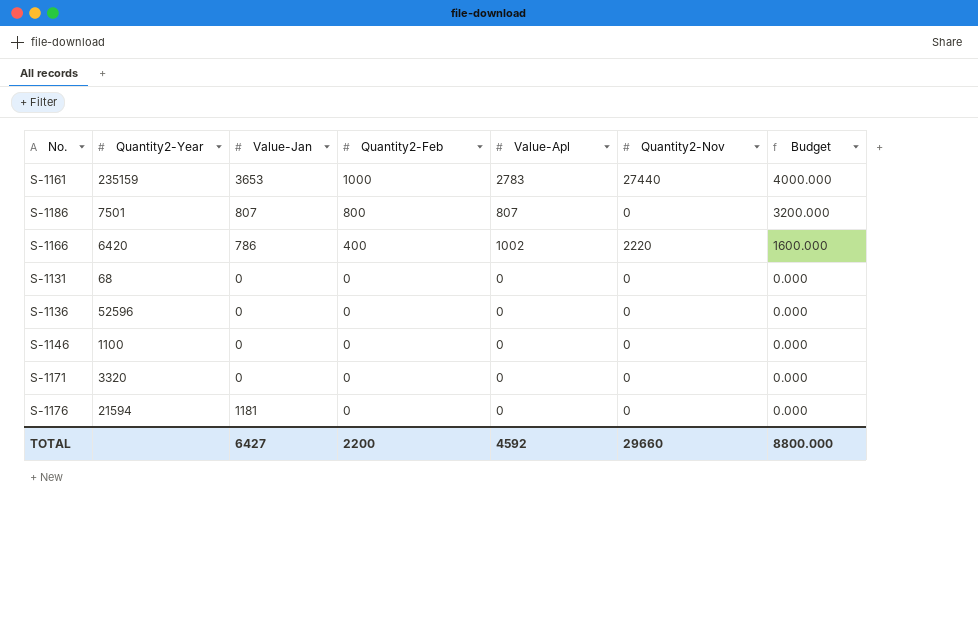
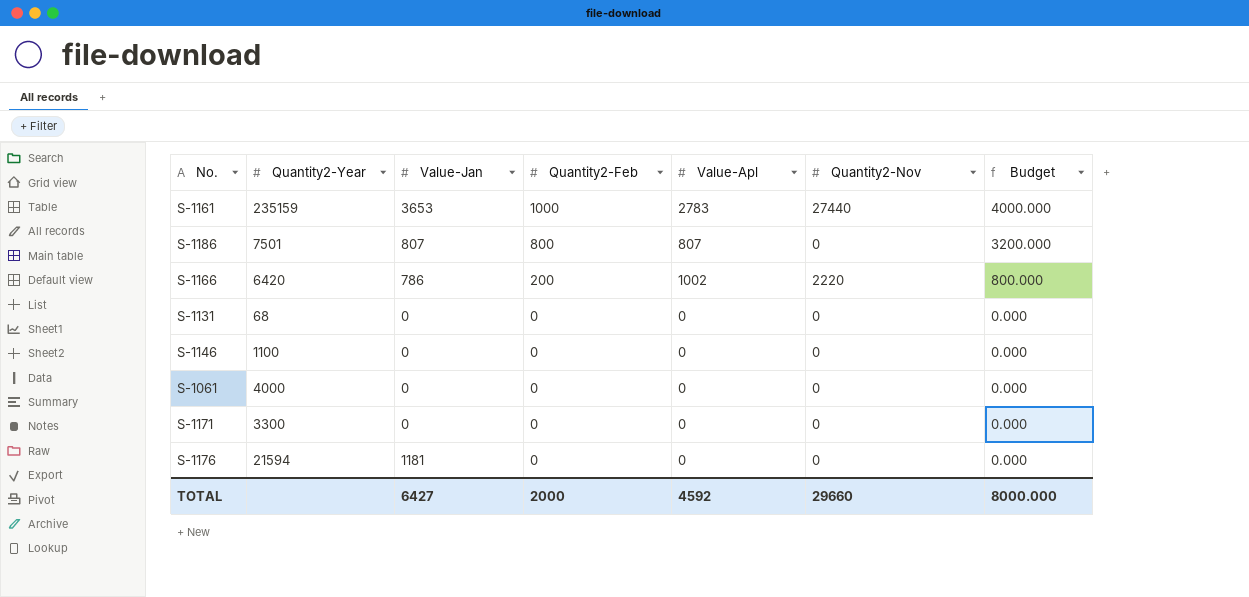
row S-1136: 52596 | 0 | 0 | 0 | 0 | 0.000 -> none
S-1166 | Quantity2-Feb: 400 -> 200
S-1166 | Budget: 1600.000 -> 800.000
row S-1061: none -> 4000 | 0 | 0 | 0 | 0 | 0.000
S-1171 | Quantity2-Year: 3320 -> 3300
TOTAL | Quantity2-Feb: 2200 -> 2000
TOTAL | Budget: 8800.000 -> 8000.000

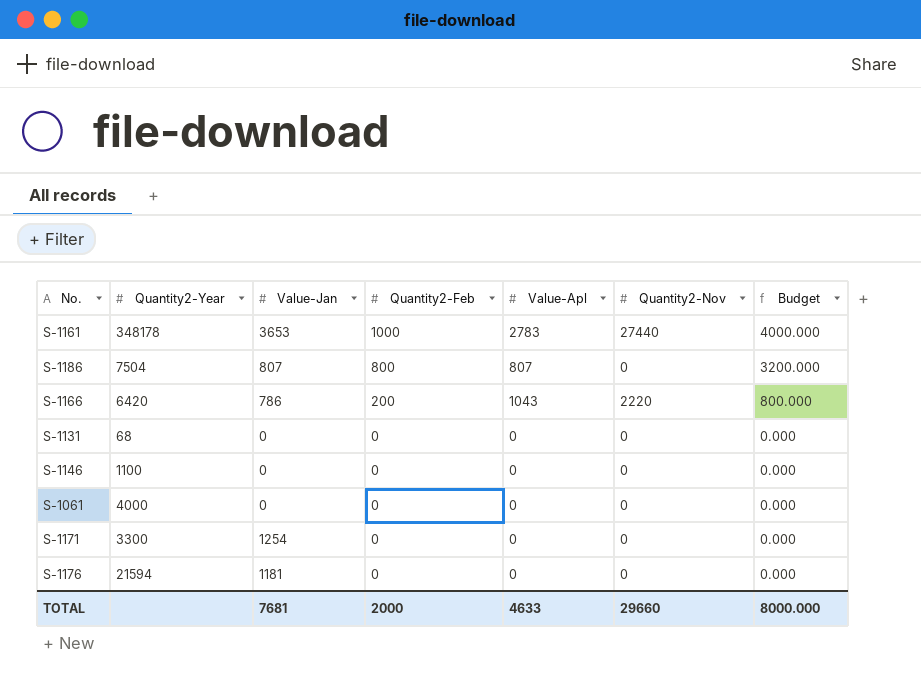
S-1161 | Quantity2-Year: 235159 -> 348178
S-1186 | Quantity2-Year: 7501 -> 7504
S-1166 | Value-Apl: 1002 -> 1043
S-1171 | Value-Jan: 0 -> 1254
TOTAL | Value-Jan: 6427 -> 7681
TOTAL | Value-Apl: 4592 -> 4633

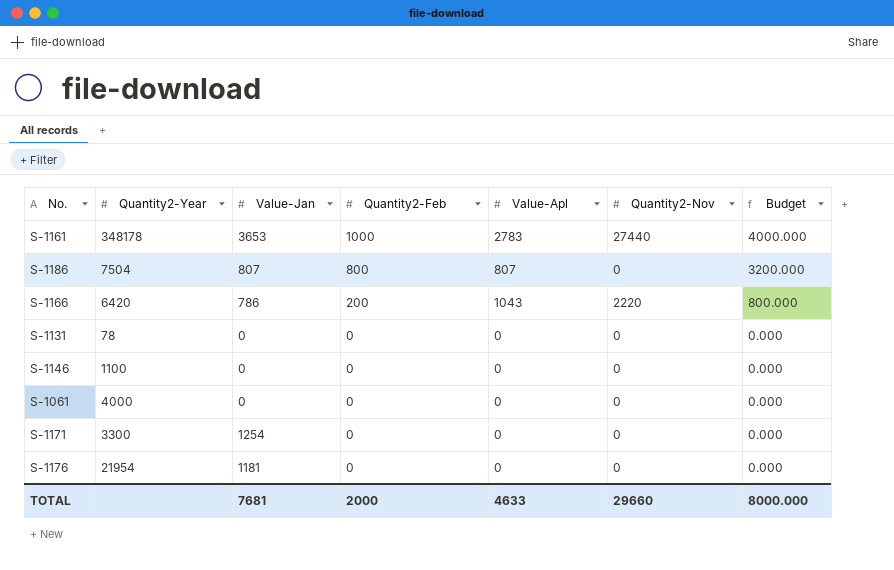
S-1131 | Quantity2-Year: 68 -> 78
S-1176 | Quantity2-Year: 21594 -> 21954

